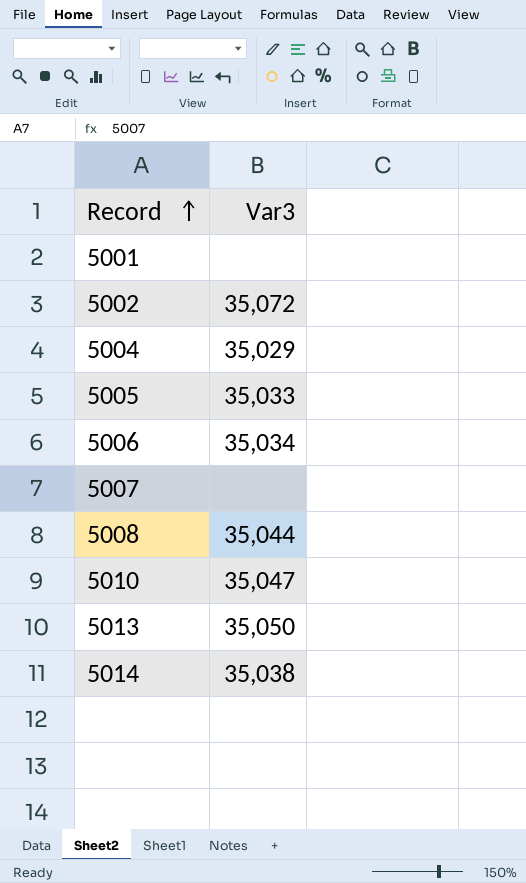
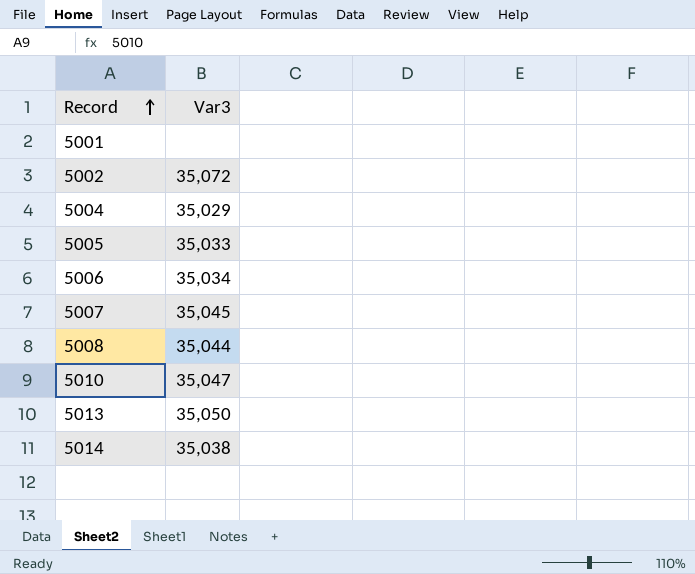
5007 | Var3: none -> 35,045

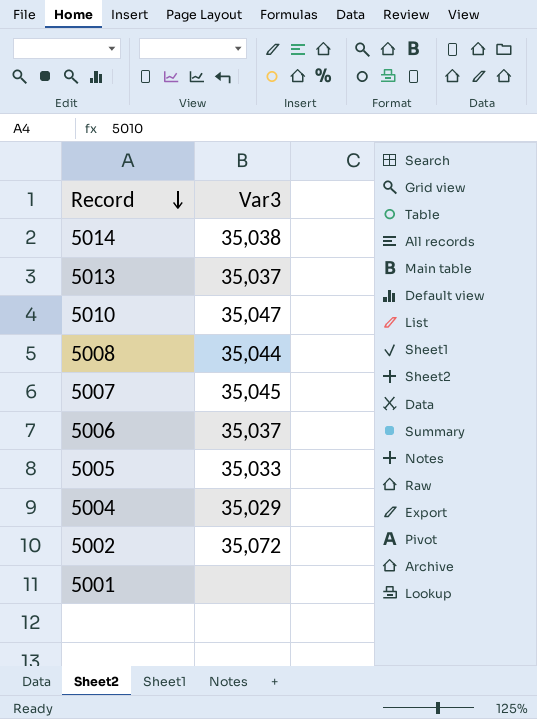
row order: Record ascending -> Record descending
5013 | Var3: 35,050 -> 35,037
5006 | Var3: 35,034 -> 35,037

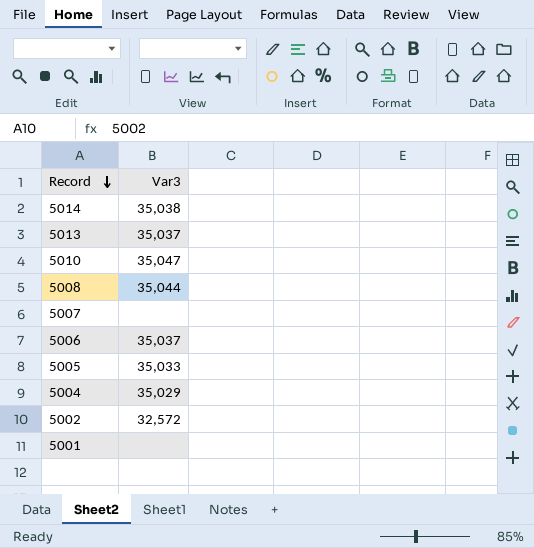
5007 | Var3: 35,045 -> none
5002 | Var3: 35,072 -> 32,572

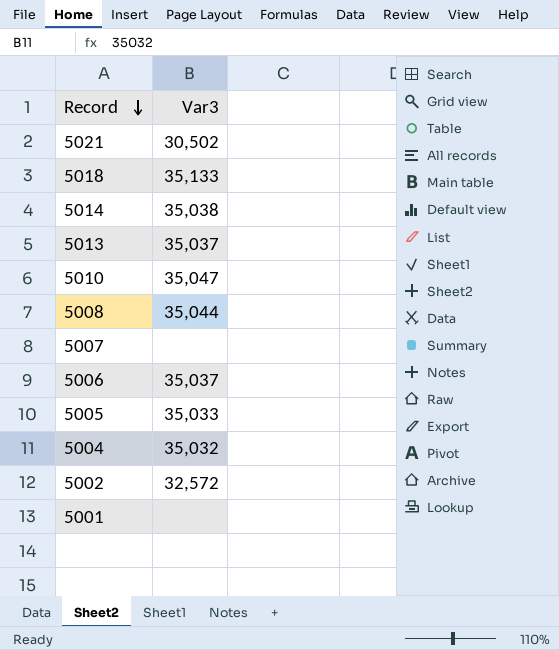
row 5021: none -> 30,502
row 5018: none -> 35,133
5004 | Var3: 35,029 -> 35,032

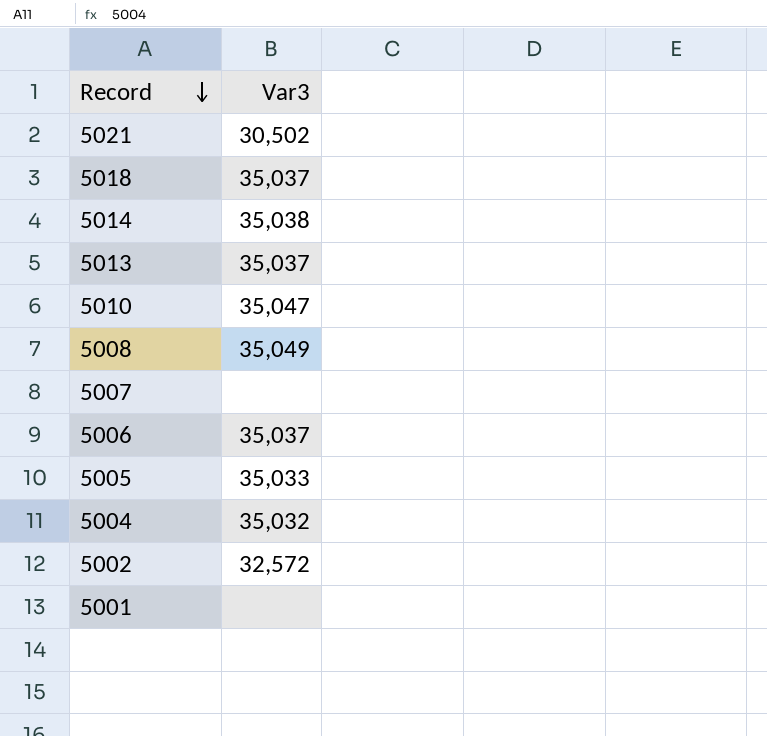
5018 | Var3: 35,133 -> 35,037
5008 | Var3: 35,044 -> 35,049

